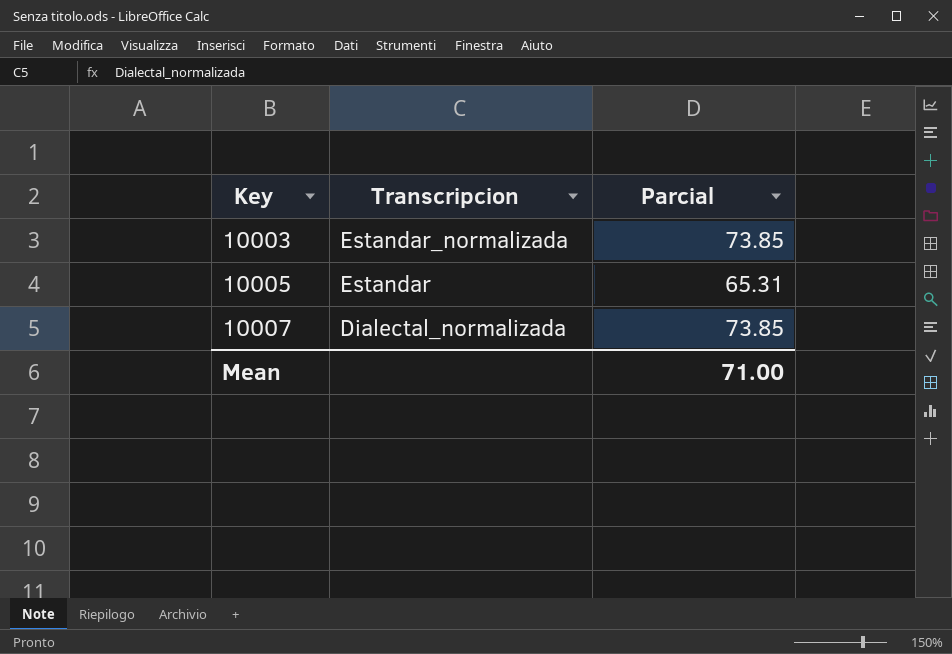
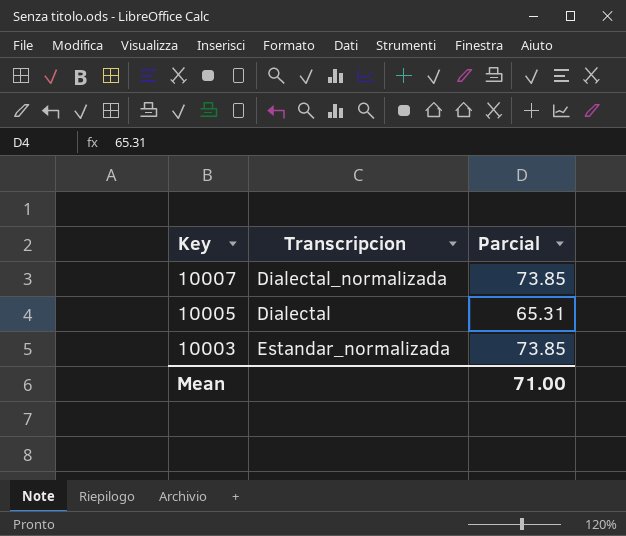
row order: Key ascending -> Key descending
10005 | Transcripcion: Estandar -> Dialectal

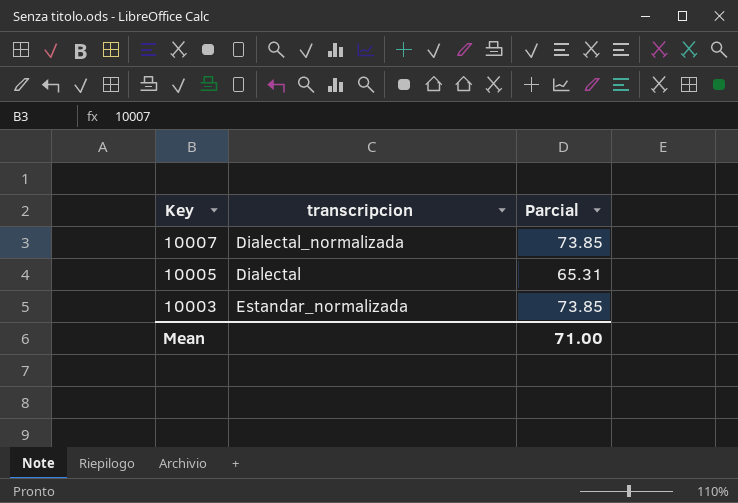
column name: Transcripcion -> transcripcion

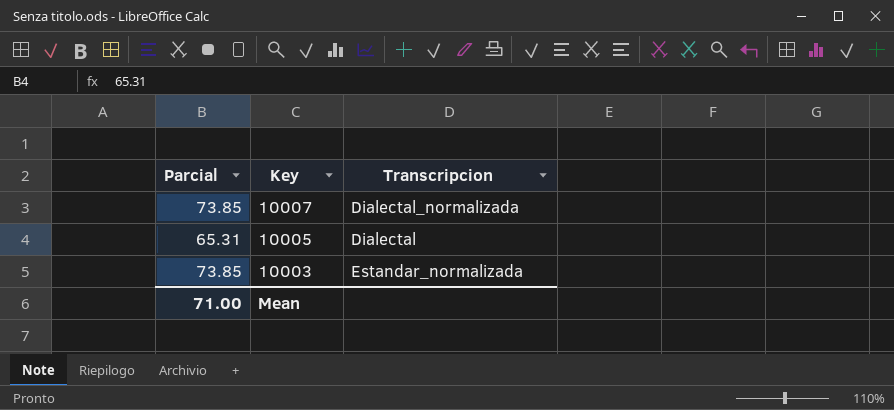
column Parcial | position: 3 -> 1
column name: transcripcion -> Transcripcion

